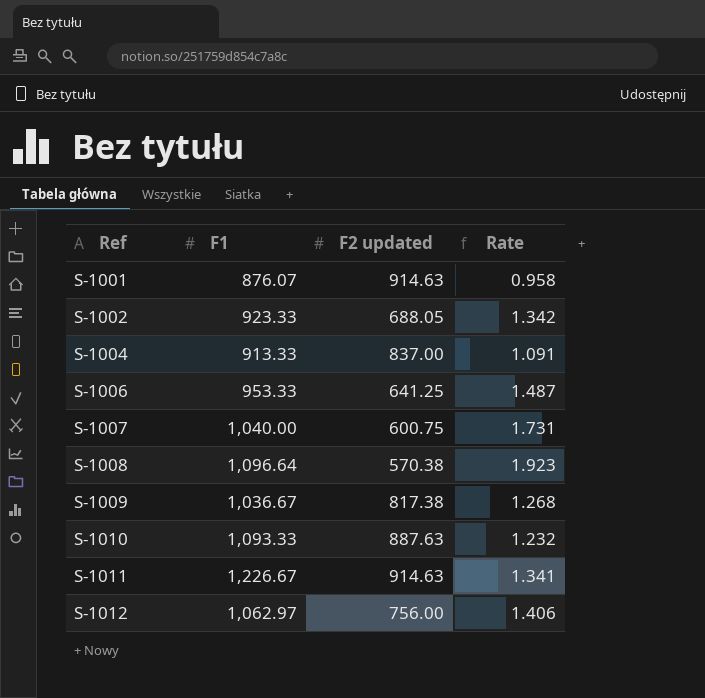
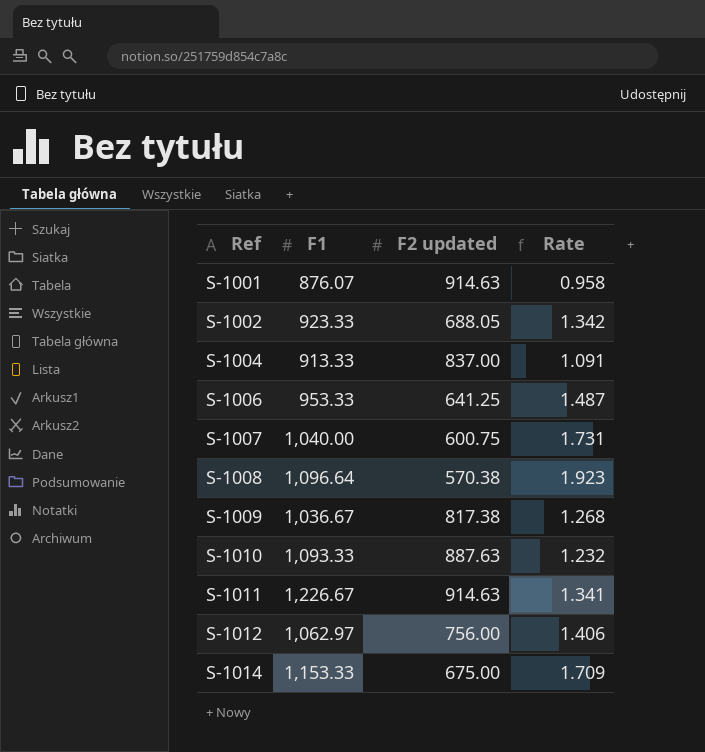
row S-1014: none -> 1,153.33 | 675.00 | 1.709

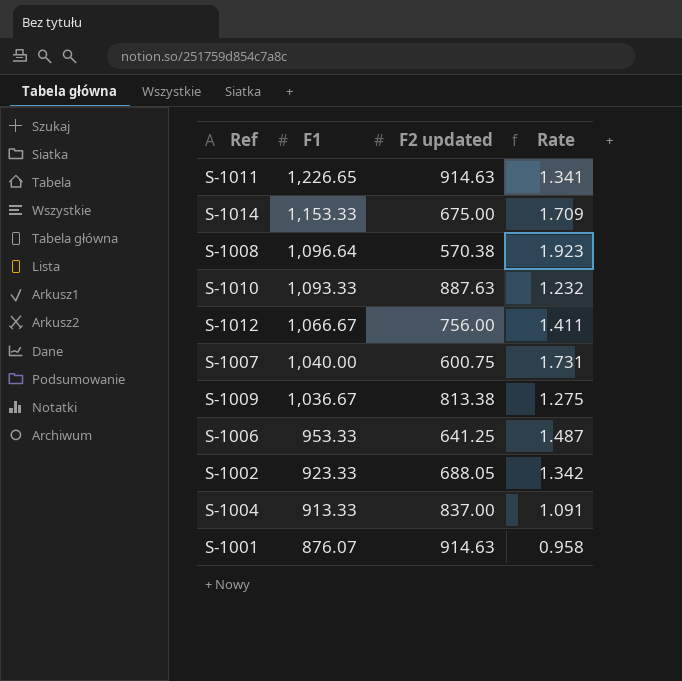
row order: Ref ascending -> F1 descending
S-1011 | F1: 1,226.67 -> 1,226.65
S-1012 | F1: 1,062.97 -> 1,066.67
S-1012 | Rate: 1.406 -> 1.411
S-1009 | F2 updated: 817.38 -> 813.38
S-1009 | Rate: 1.268 -> 1.275

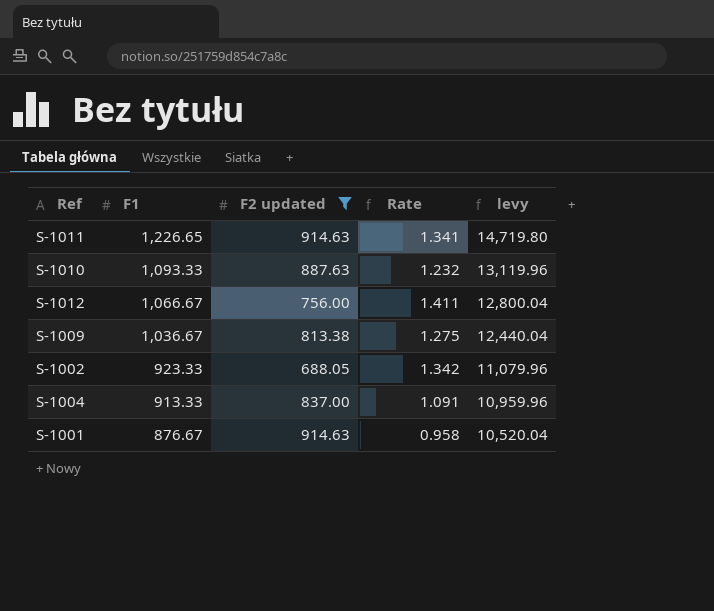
filter: none -> F2 updated >= 688.05
column levy | formula: none -> [F1] * 12
S-1001 | F1: 876.07 -> 876.67

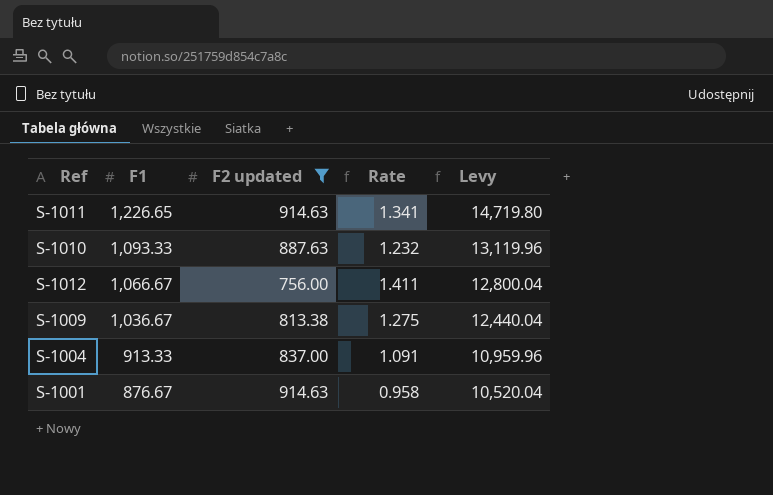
column name: levy -> Levy
row S-1002: 923.33 | 688.05 | 1.342 | 11,079.96 -> none

